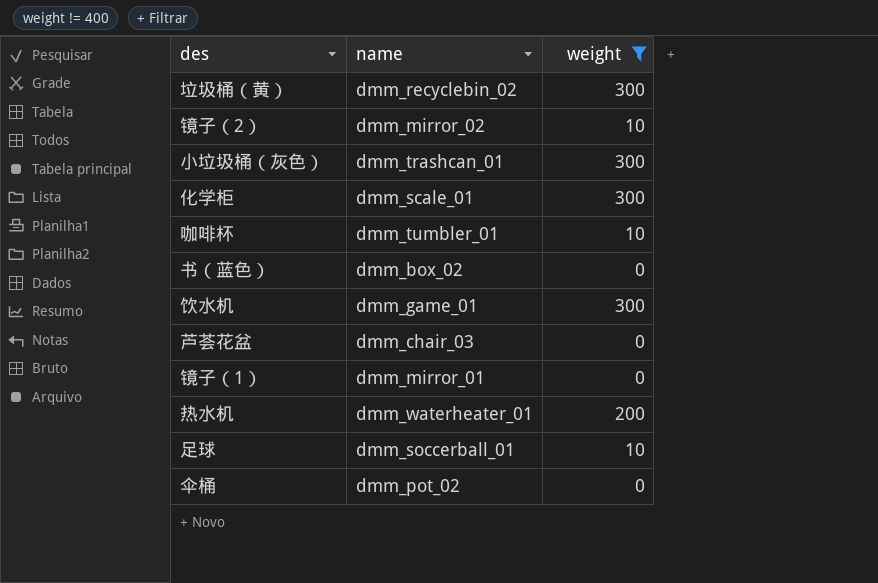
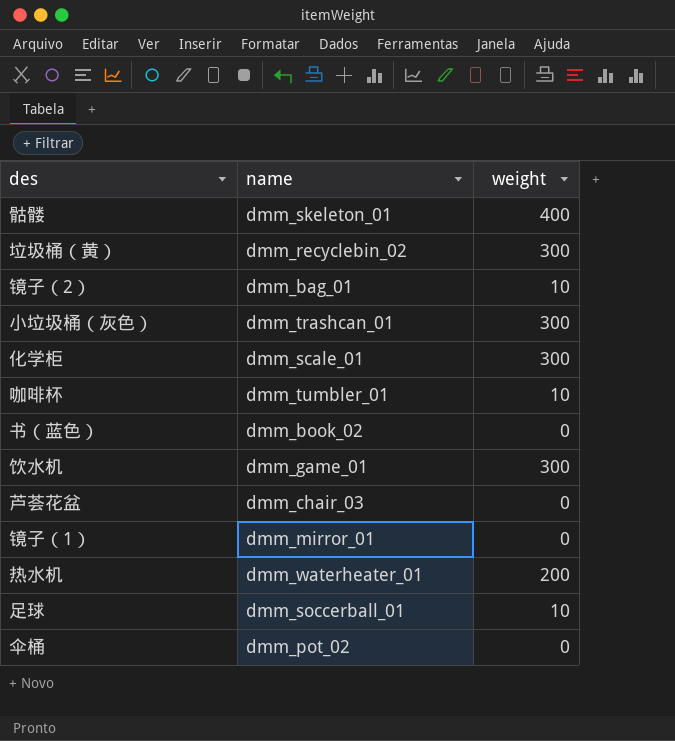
filter: weight != 400 -> none
镜子（2） | name: dmm_mirror_02 -> dmm_bag_01
书（蓝色） | name: dmm_box_02 -> dmm_book_02

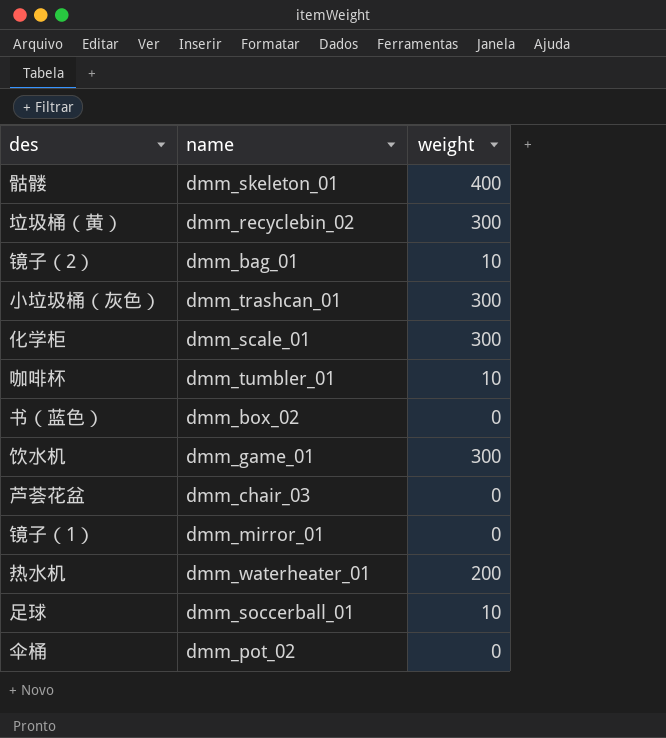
书（蓝色） | name: dmm_book_02 -> dmm_box_02

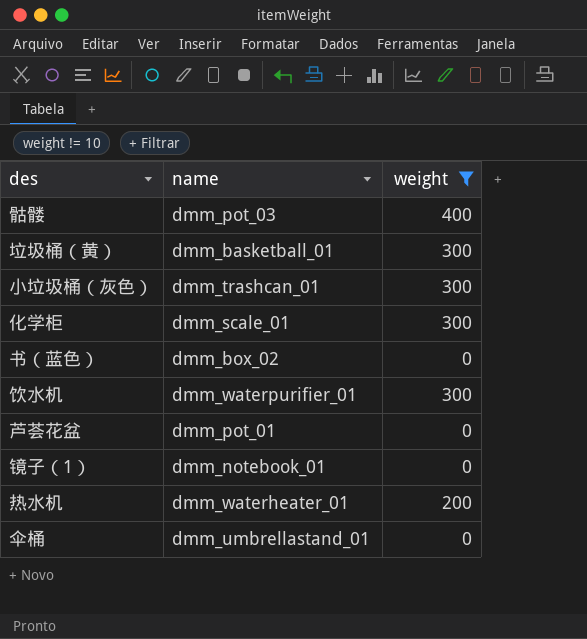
filter: none -> weight != 10
骷髅 | name: dmm_skeleton_01 -> dmm_pot_03
垃圾桶（黄） | name: dmm_recyclebin_02 -> dmm_basketball_01
饮水机 | name: dmm_game_01 -> dmm_waterpurifier_01
芦荟花盆 | name: dmm_chair_03 -> dmm_pot_01
镜子（1） | name: dmm_mirror_01 -> dmm_notebook_01
伞桶 | name: dmm_pot_02 -> dmm_umbrellastand_01

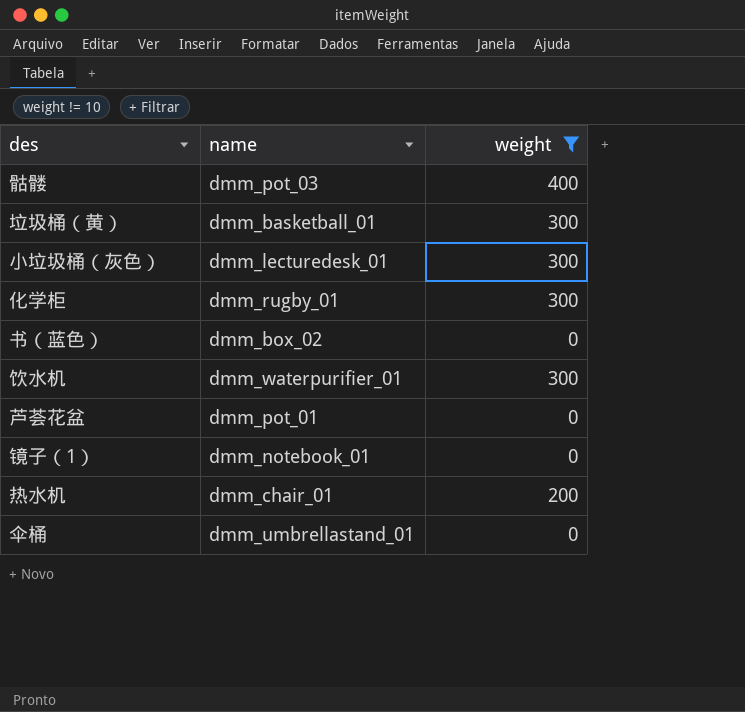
小垃圾桶（灰色） | name: dmm_trashcan_01 -> dmm_lecturedesk_01
化学柜 | name: dmm_scale_01 -> dmm_rugby_01
热水机 | name: dmm_waterheater_01 -> dmm_chair_01

